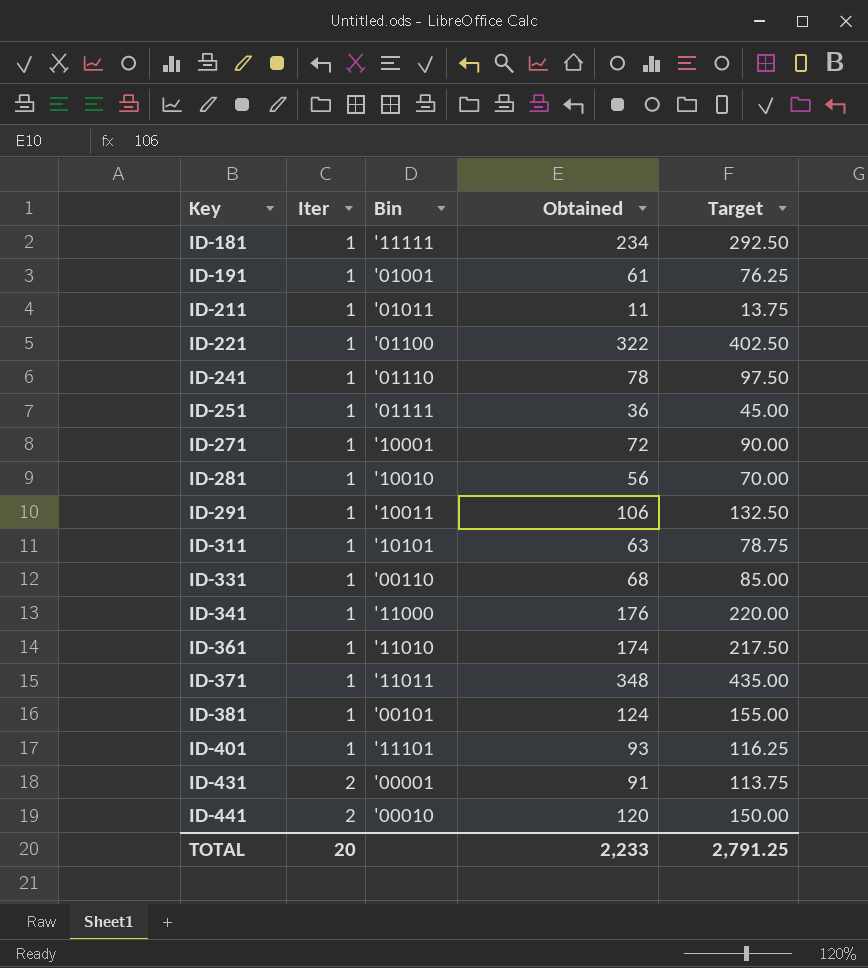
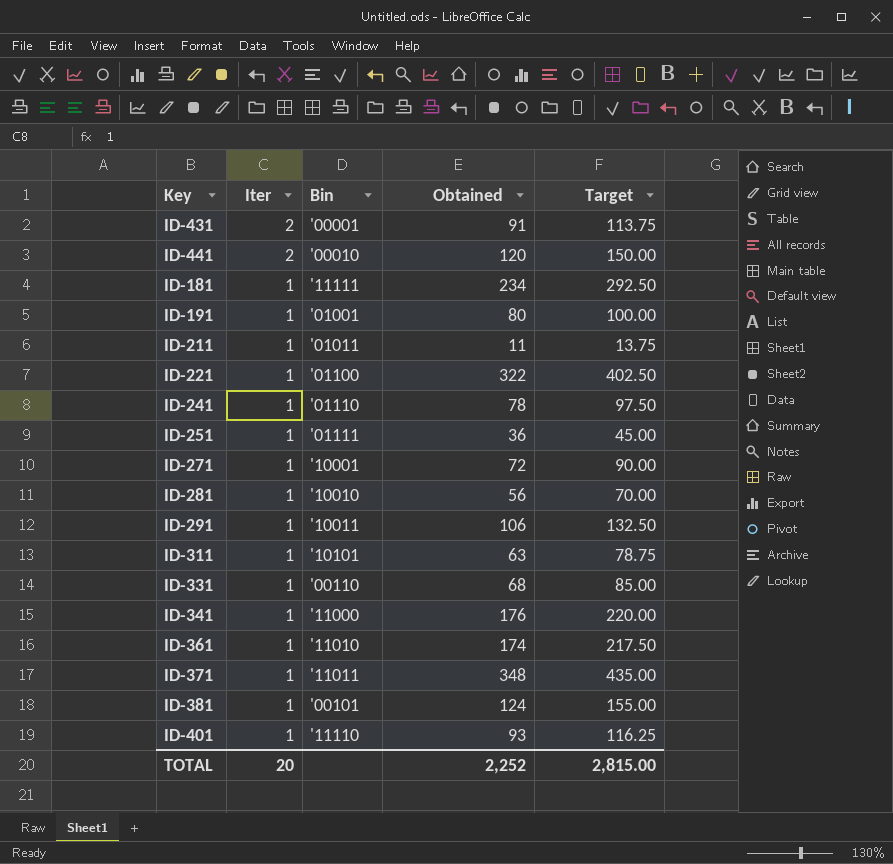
row order: Key ascending -> Iter descending
ID-191 | Obtained: 61 -> 80
ID-191 | Target: 76.25 -> 100.00
ID-401 | Bin: '11101 -> '11110
TOTAL | Obtained: 2,233 -> 2,252
TOTAL | Target: 2,791.25 -> 2,815.00

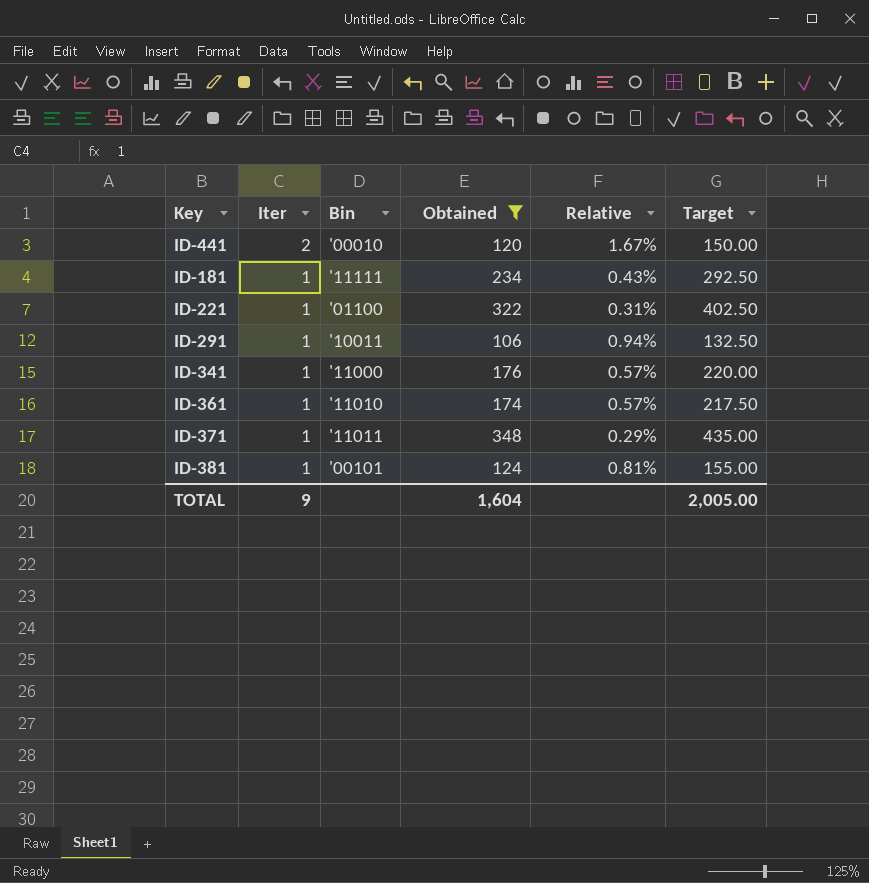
filter: none -> Obtained >= 106
column Relative | formula: none -> [Iter] / [Obtained]
TOTAL | Iter: 20 -> 9
TOTAL | Obtained: 2,252 -> 1,604
TOTAL | Target: 2,815.00 -> 2,005.00

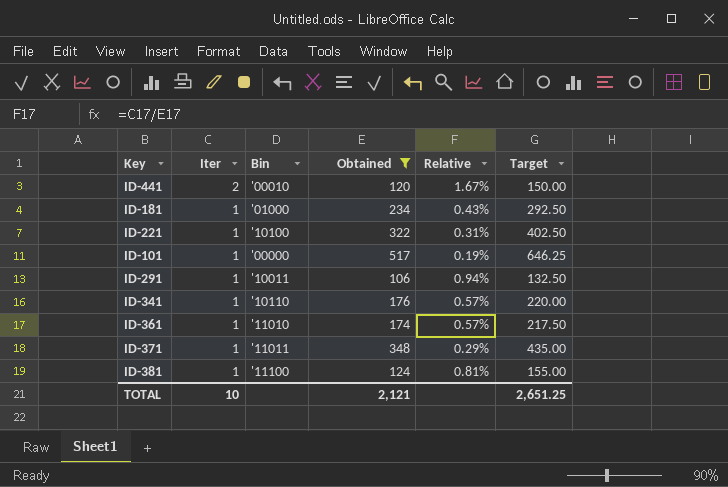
ID-181 | Bin: '11111 -> '01000
ID-221 | Bin: '01100 -> '10100
row ID-101: none -> 1 | '00000 | 517 | 0.19% | 646.25
ID-341 | Bin: '11000 -> '10110
ID-381 | Bin: '00101 -> '11100
TOTAL | Iter: 9 -> 10
TOTAL | Obtained: 1,604 -> 2,121
TOTAL | Target: 2,005.00 -> 2,651.25

